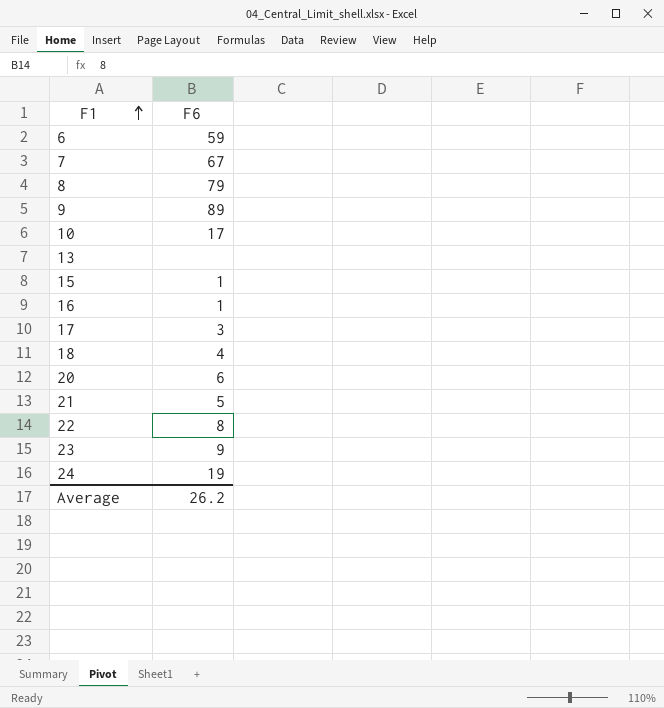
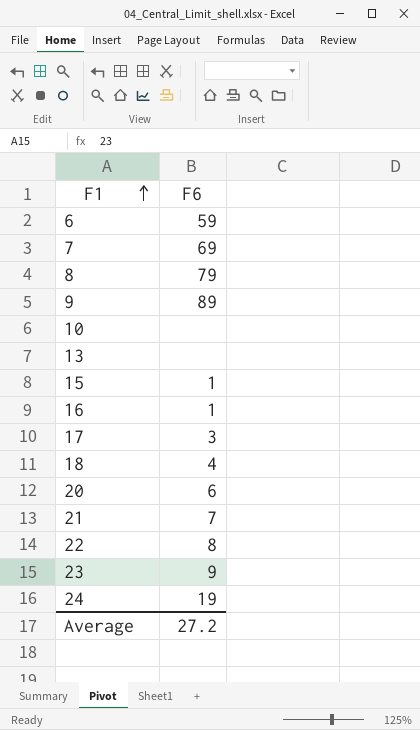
7 | F6: 67 -> 69
10 | F6: 17 -> none
21 | F6: 5 -> 7
Average | F6: 26.2 -> 27.2

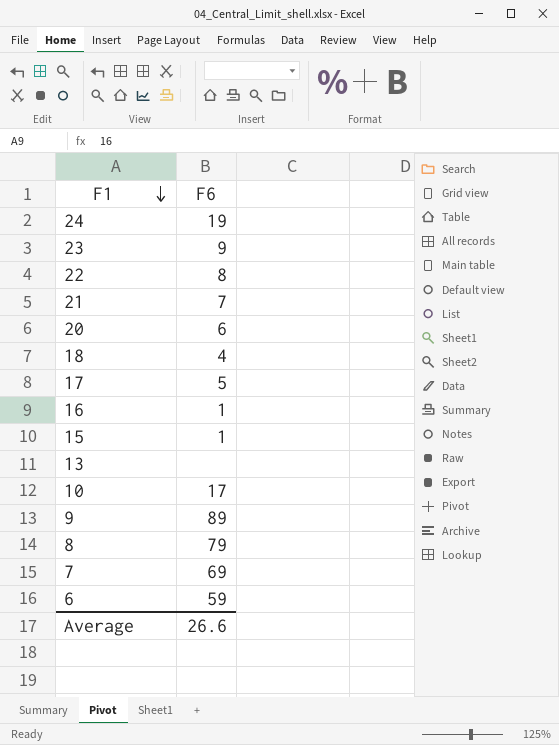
row order: F1 ascending -> F1 descending
17 | F6: 3 -> 5
10 | F6: none -> 17
Average | F6: 27.2 -> 26.6

